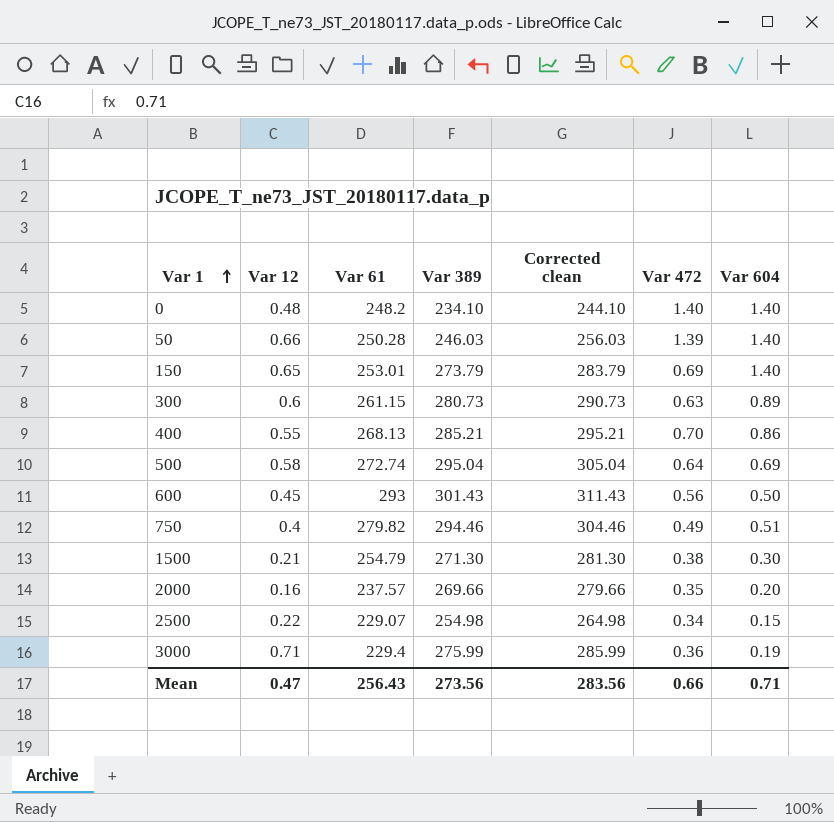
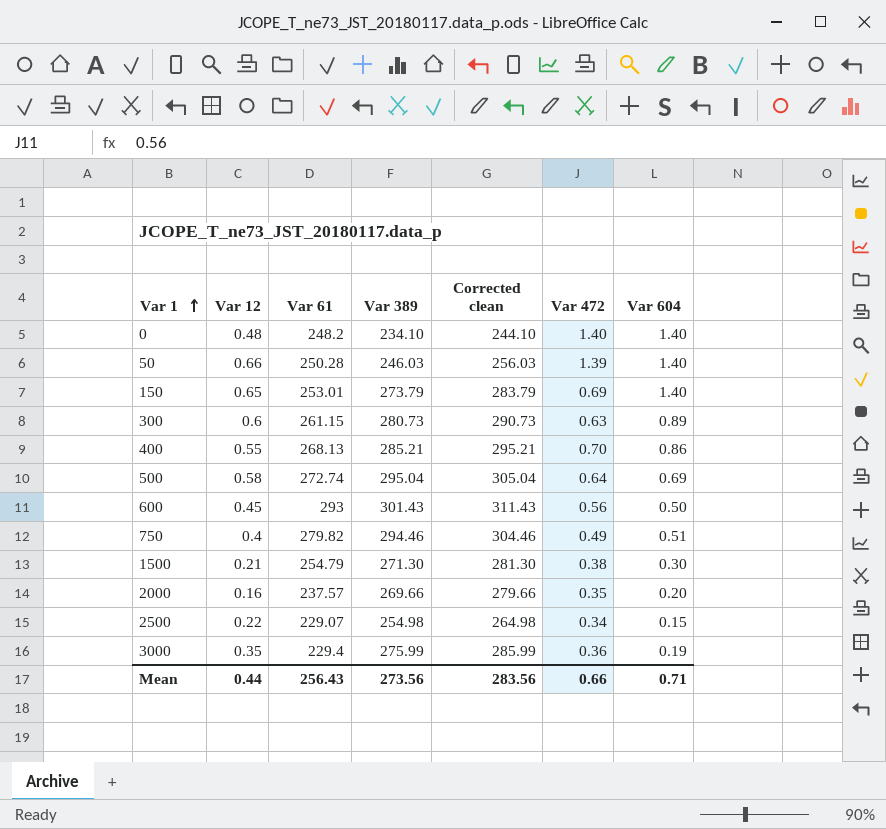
3000 | Var 12: 0.71 -> 0.35
Mean | Var 12: 0.47 -> 0.44

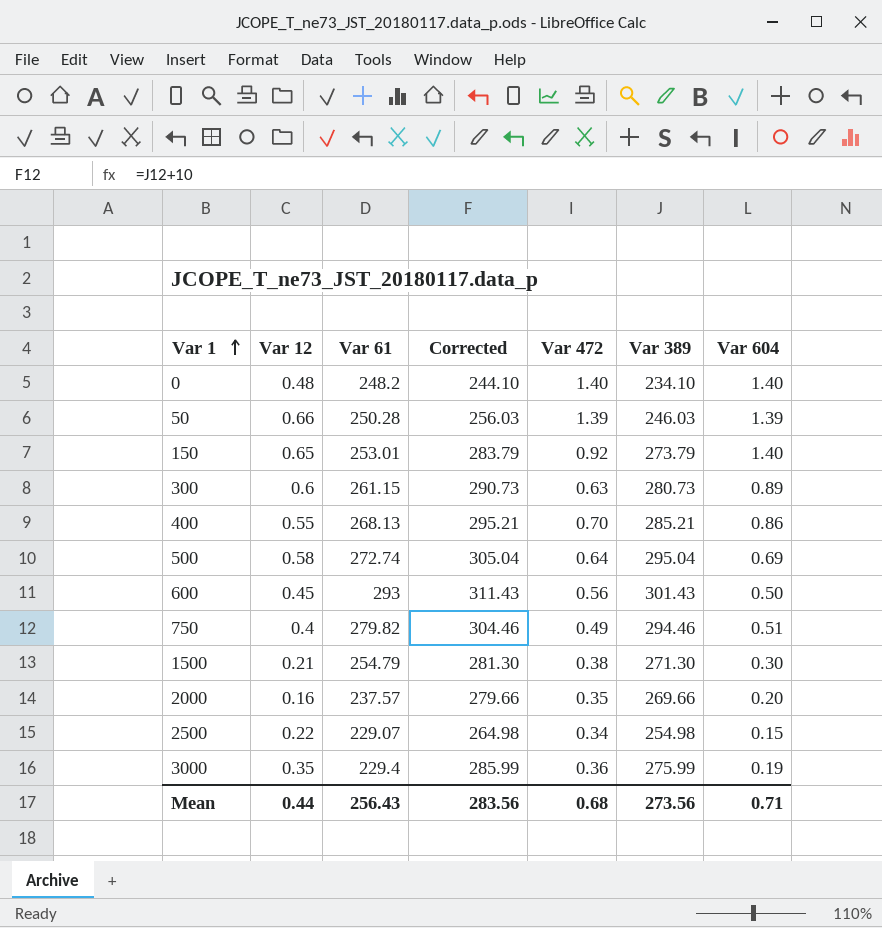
column name: Corrected clean -> Corrected
column Var 389 | position: 4 -> 6
50 | Var 604: 1.40 -> 1.39
150 | Var 472: 0.69 -> 0.92
Mean | Var 472: 0.66 -> 0.68

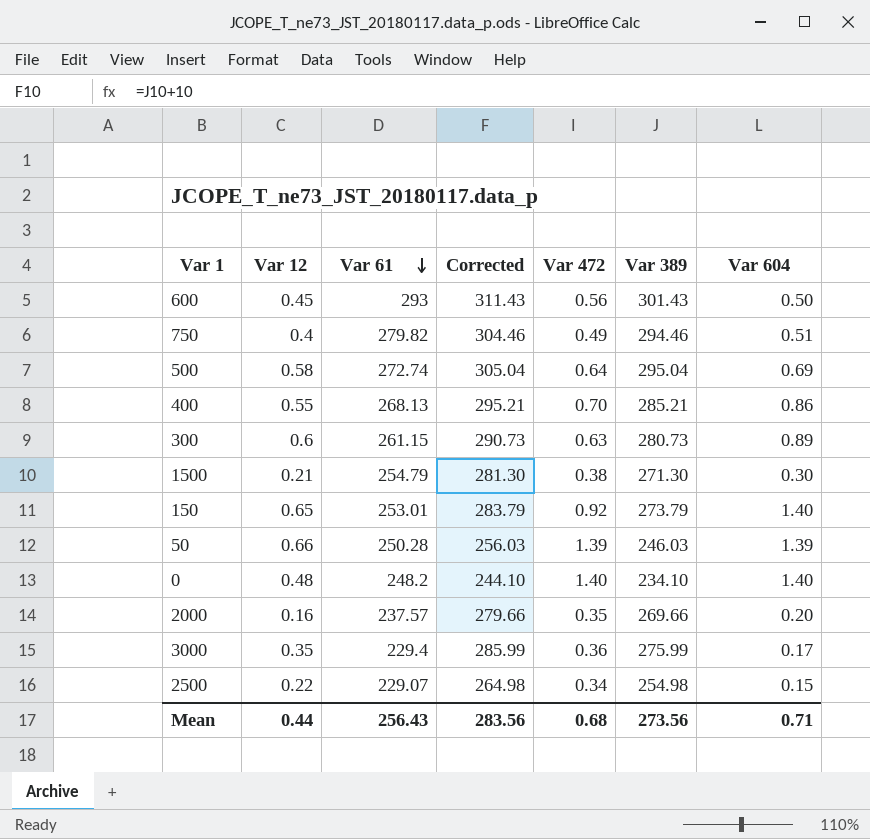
row order: Var 1 ascending -> Var 61 descending
3000 | Var 604: 0.19 -> 0.17

